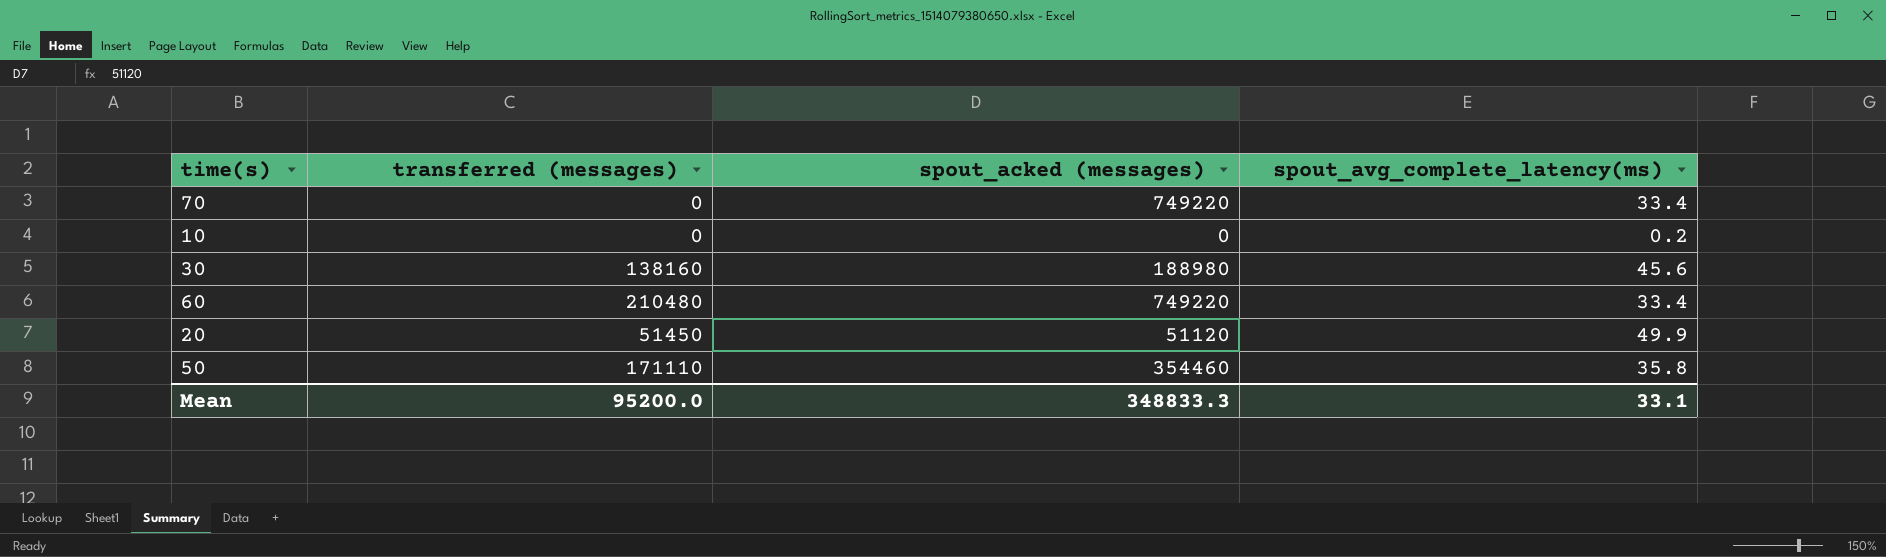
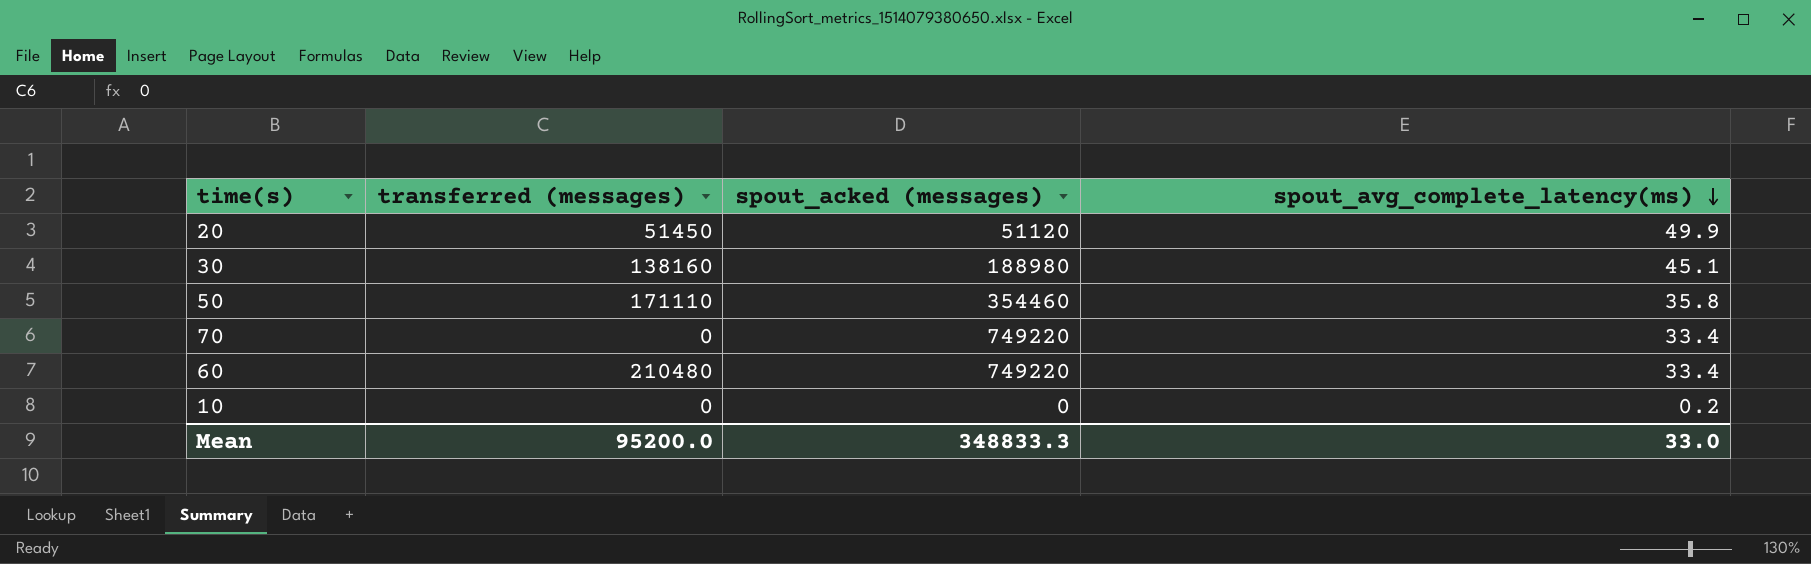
row order: none -> spout_avg_complete_latency(ms) descending
30 | spout_avg_complete_latency(ms): 45.6 -> 45.1
Mean | spout_avg_complete_latency(ms): 33.1 -> 33.0

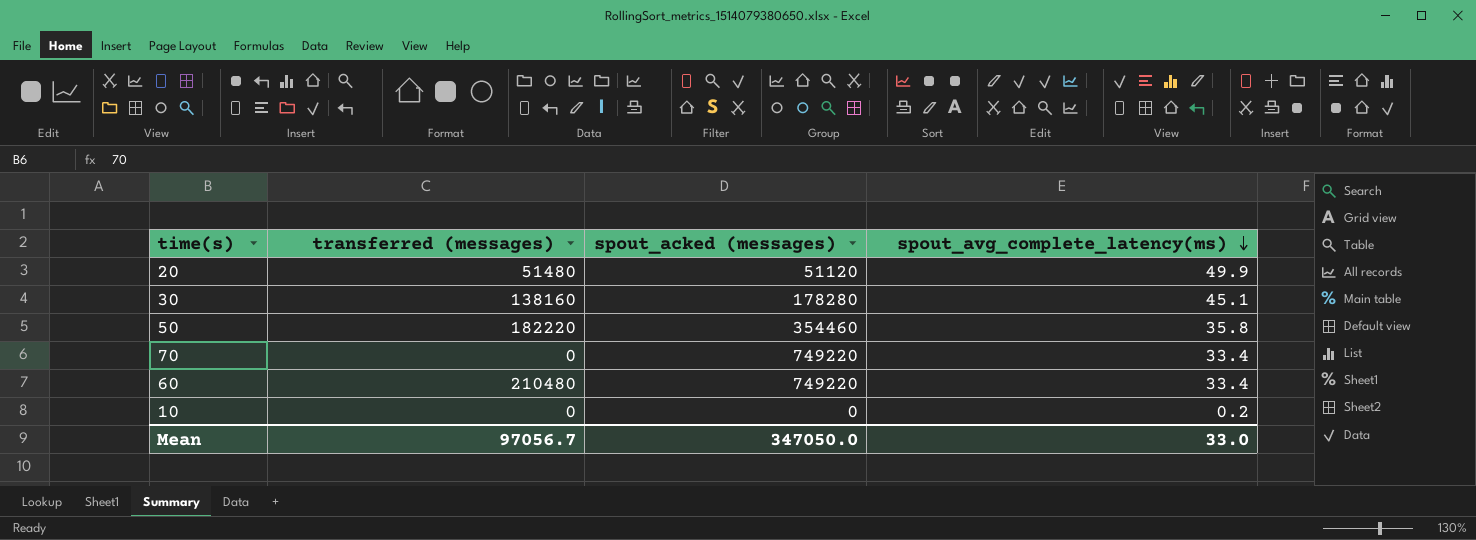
20 | transferred (messages): 51450 -> 51480
30 | spout_acked (messages): 188980 -> 178280
50 | transferred (messages): 171110 -> 182220
Mean | transferred (messages): 95200.0 -> 97056.7
Mean | spout_acked (messages): 348833.3 -> 347050.0

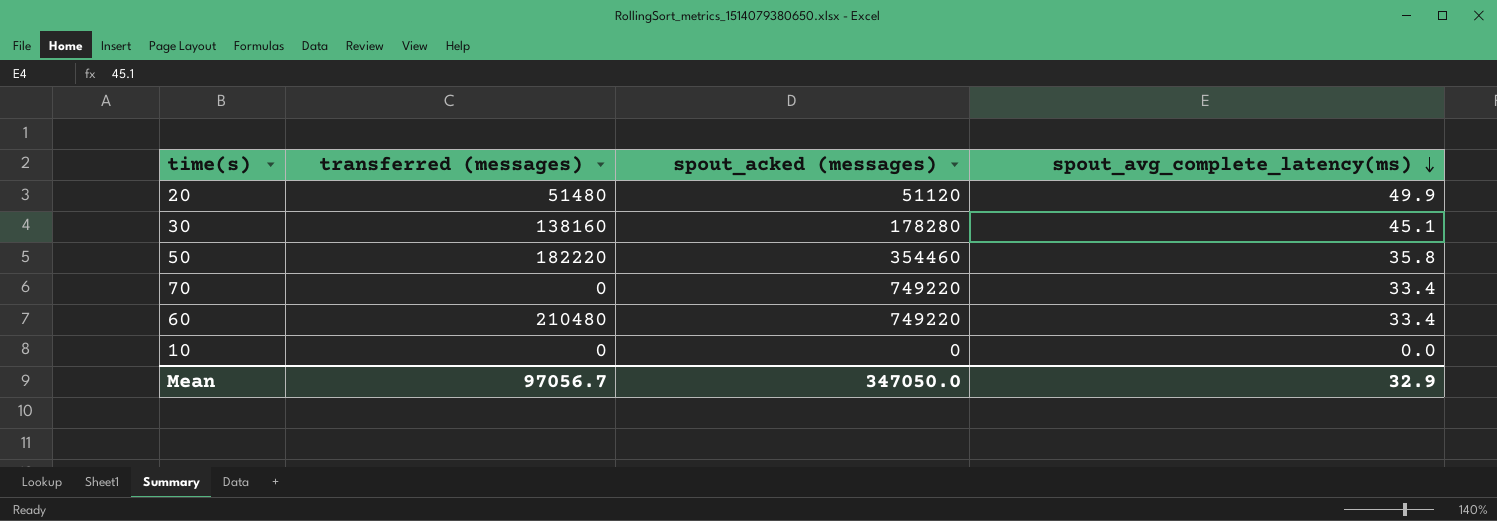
10 | spout_avg_complete_latency(ms): 0.2 -> 0.0
Mean | spout_avg_complete_latency(ms): 33.0 -> 32.9

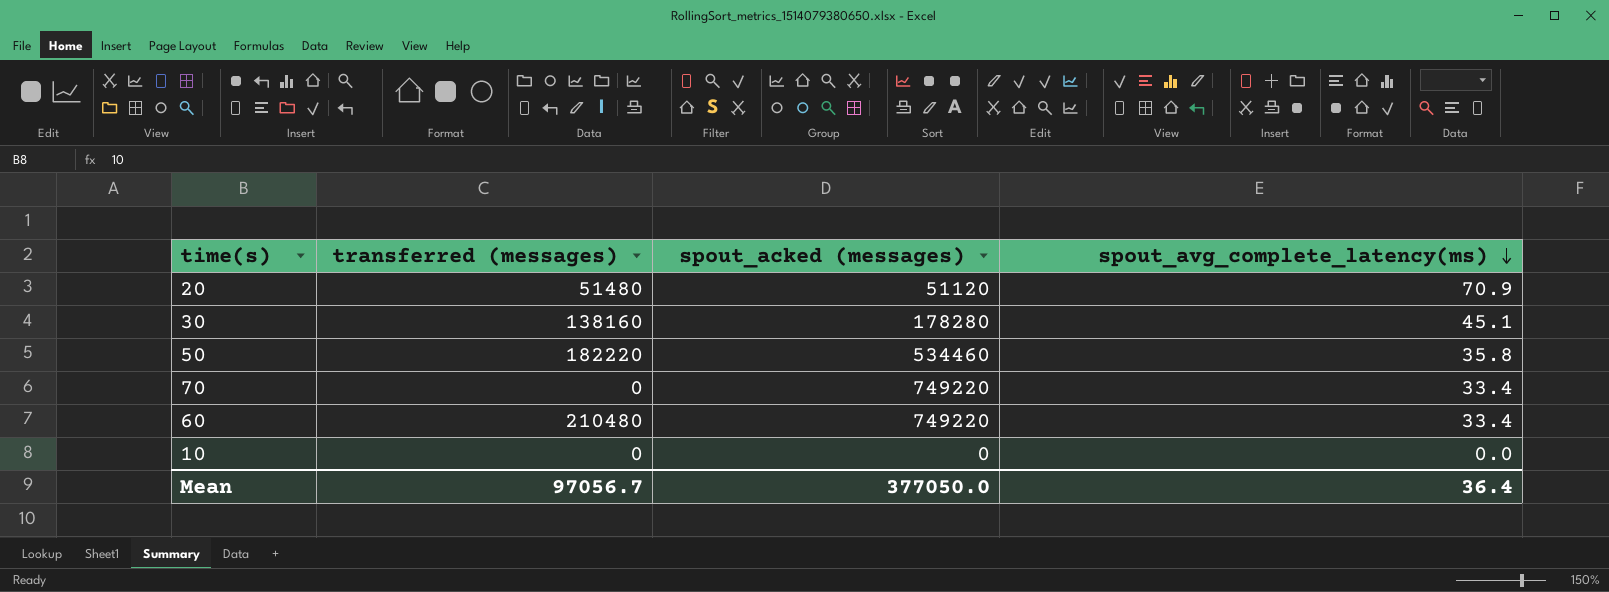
20 | spout_avg_complete_latency(ms): 49.9 -> 70.9
50 | spout_acked (messages): 354460 -> 534460
Mean | spout_acked (messages): 347050.0 -> 377050.0
Mean | spout_avg_complete_latency(ms): 32.9 -> 36.4

